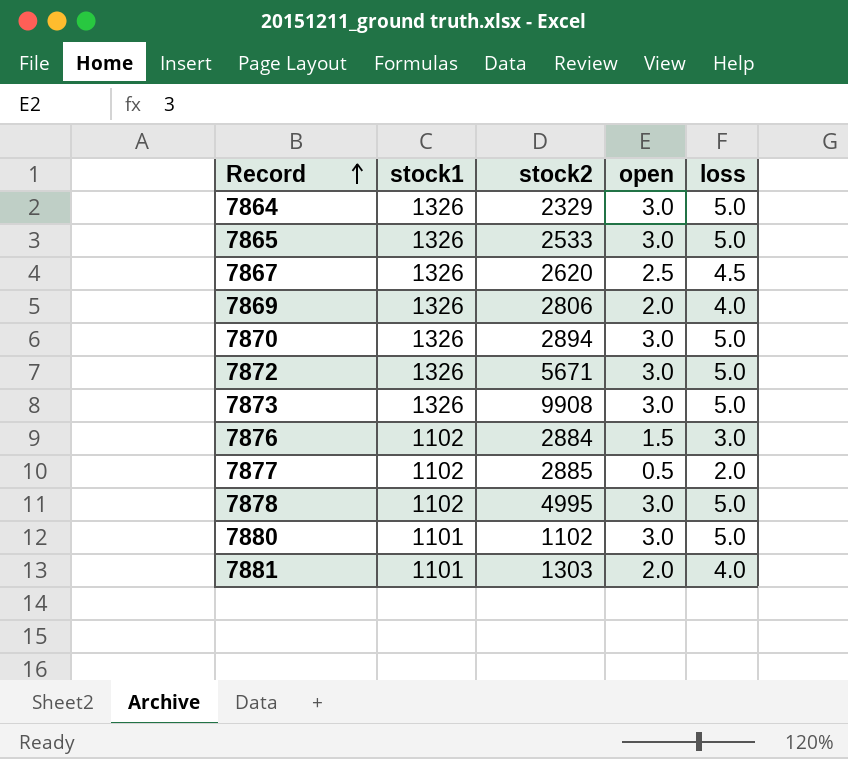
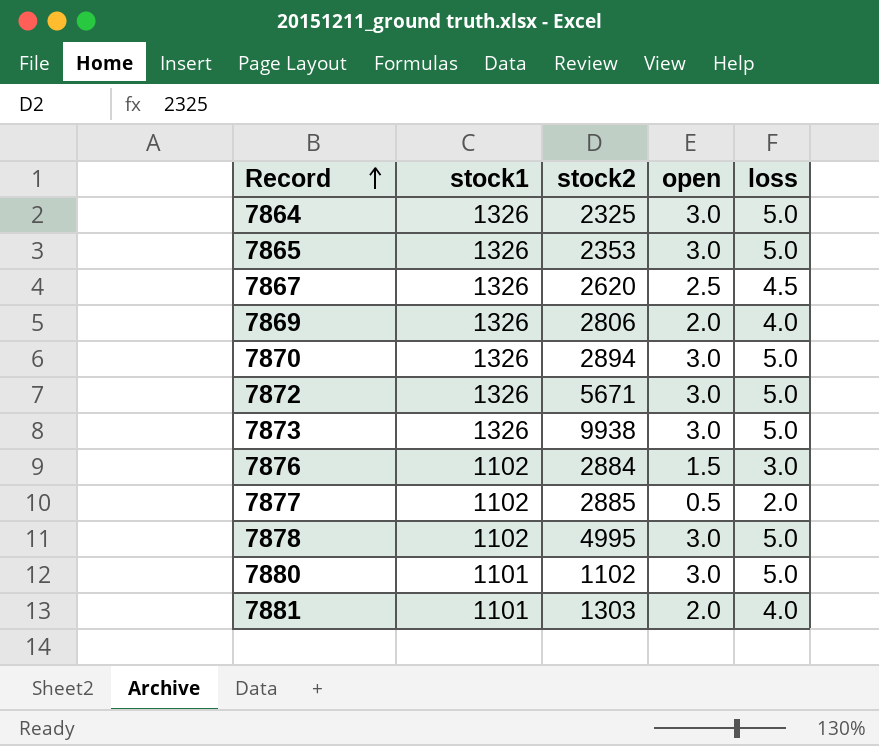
7864 | stock2: 2329 -> 2325
7865 | stock2: 2533 -> 2353
7873 | stock2: 9908 -> 9938

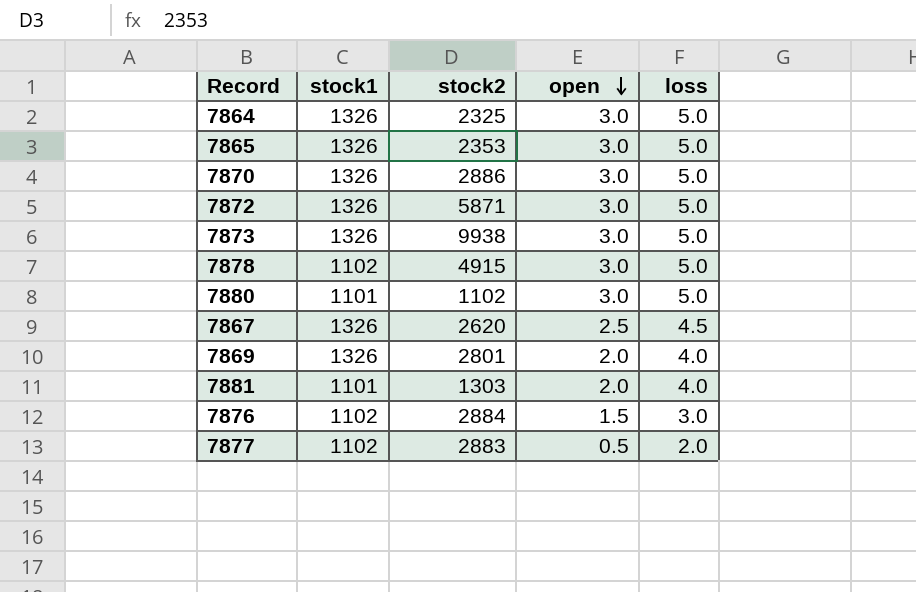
row order: Record ascending -> open descending
7870 | stock2: 2894 -> 2886
7872 | stock2: 5671 -> 5871
7878 | stock2: 4995 -> 4915
7869 | stock2: 2806 -> 2801
7877 | stock2: 2885 -> 2883

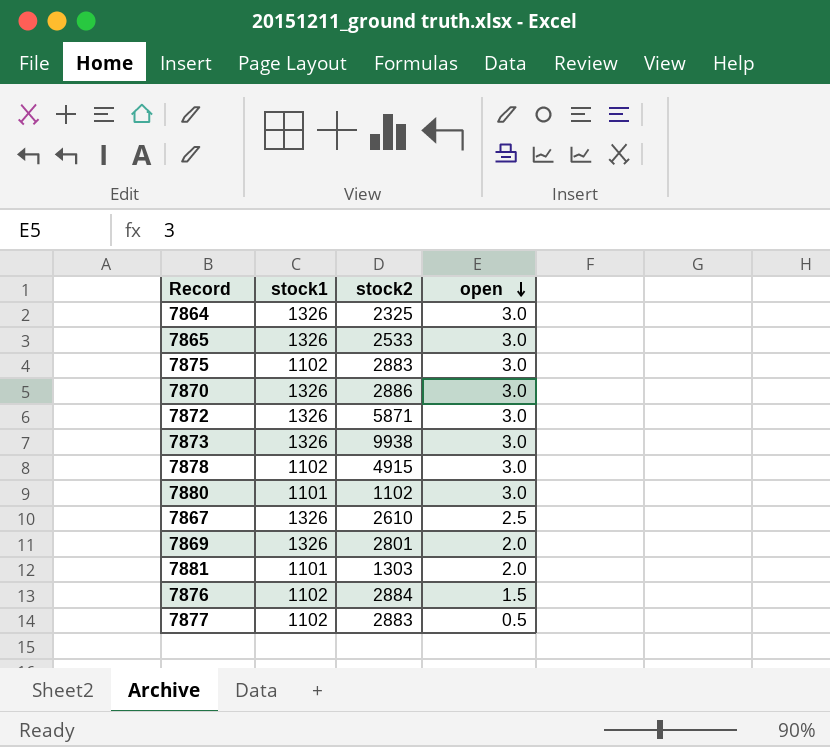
column loss | position: 5 -> none
7865 | stock2: 2353 -> 2533
row 7875: none -> 1102 | 2883 | 3.0
7867 | stock2: 2620 -> 2610

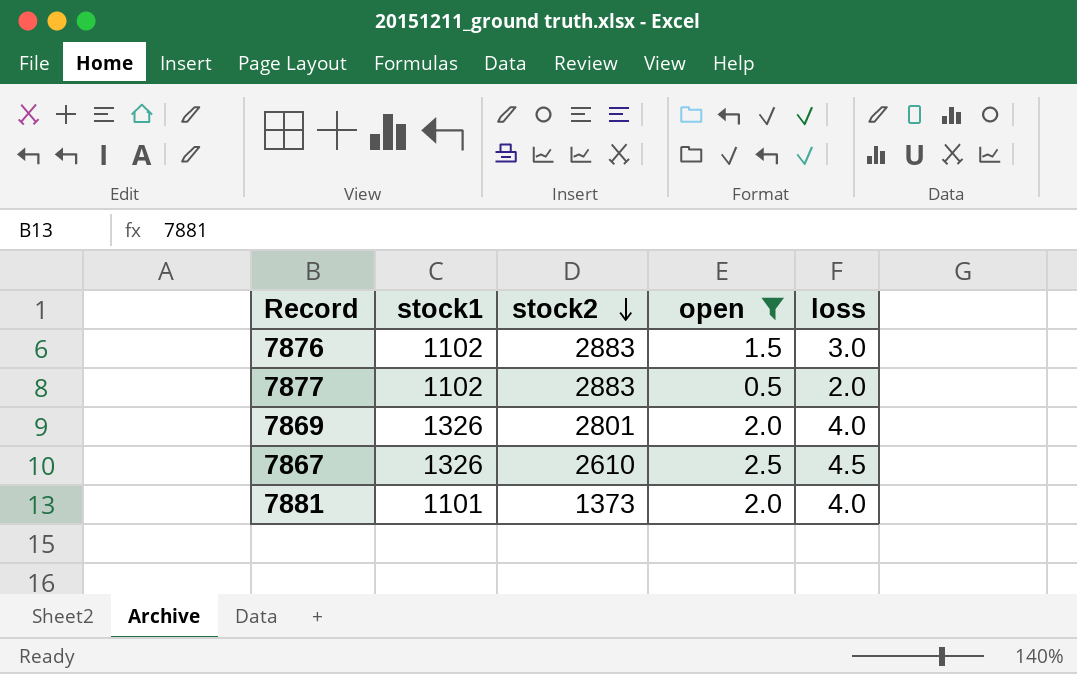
filter: none -> open != 3.0
row order: open descending -> stock2 descending
column loss | position: none -> 5
7876 | stock2: 2884 -> 2883
7881 | stock2: 1303 -> 1373

